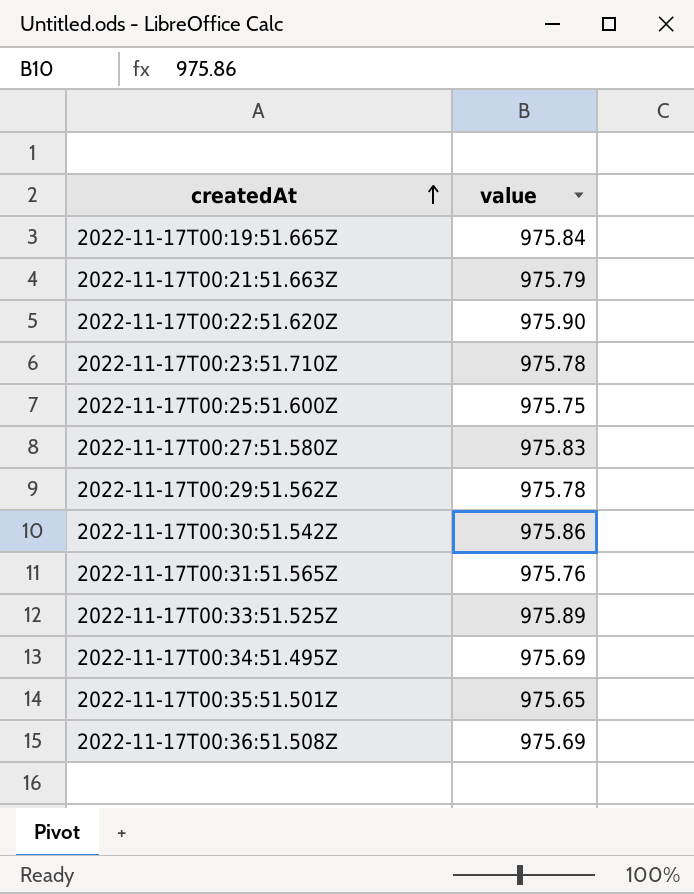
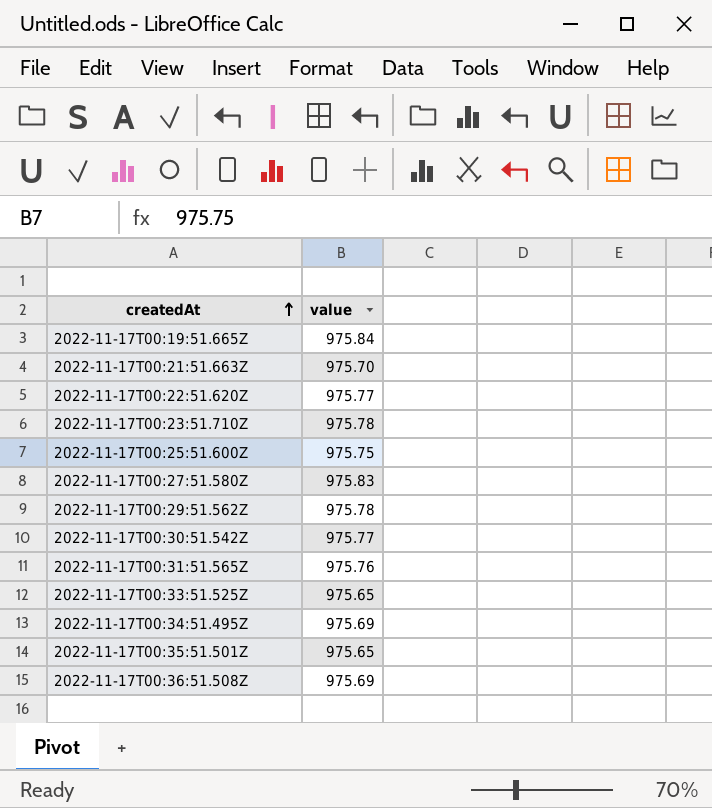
2022-11-17T00:21:51.663Z | value: 975.79 -> 975.70
2022-11-17T00:22:51.620Z | value: 975.90 -> 975.77
2022-11-17T00:30:51.542Z | value: 975.86 -> 975.77
2022-11-17T00:33:51.525Z | value: 975.89 -> 975.65

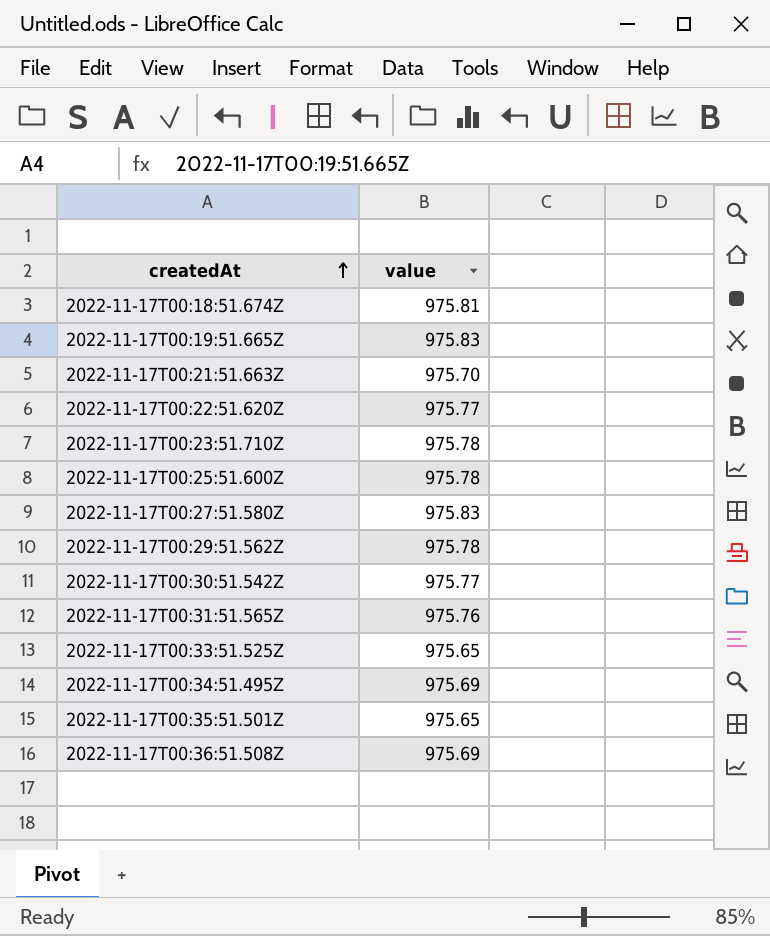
row 2022-11-17T00:18:51.674Z: none -> 975.81
2022-11-17T00:19:51.665Z | value: 975.84 -> 975.83
2022-11-17T00:25:51.600Z | value: 975.75 -> 975.78

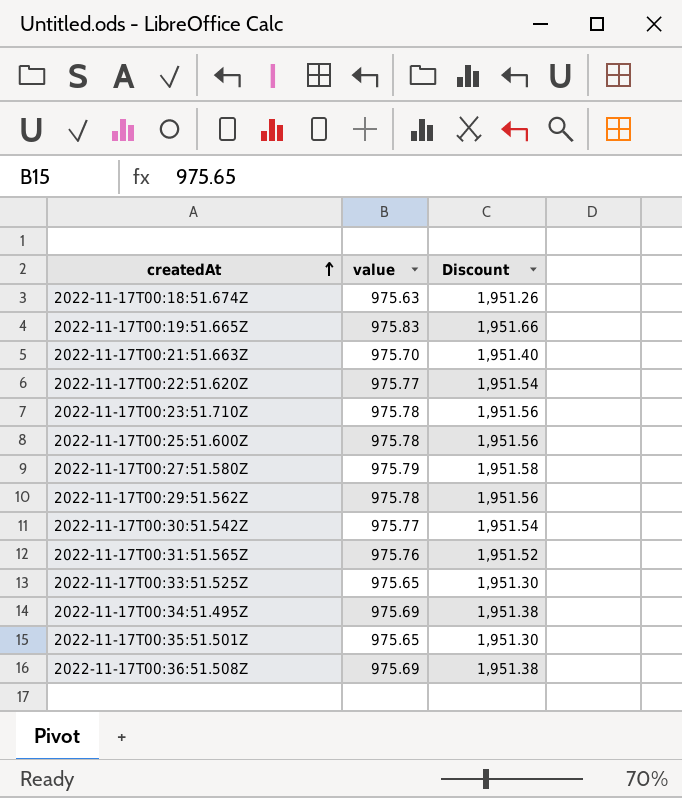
column Discount | formula: none -> [value] * 2
2022-11-17T00:18:51.674Z | value: 975.81 -> 975.63
2022-11-17T00:27:51.580Z | value: 975.83 -> 975.79

